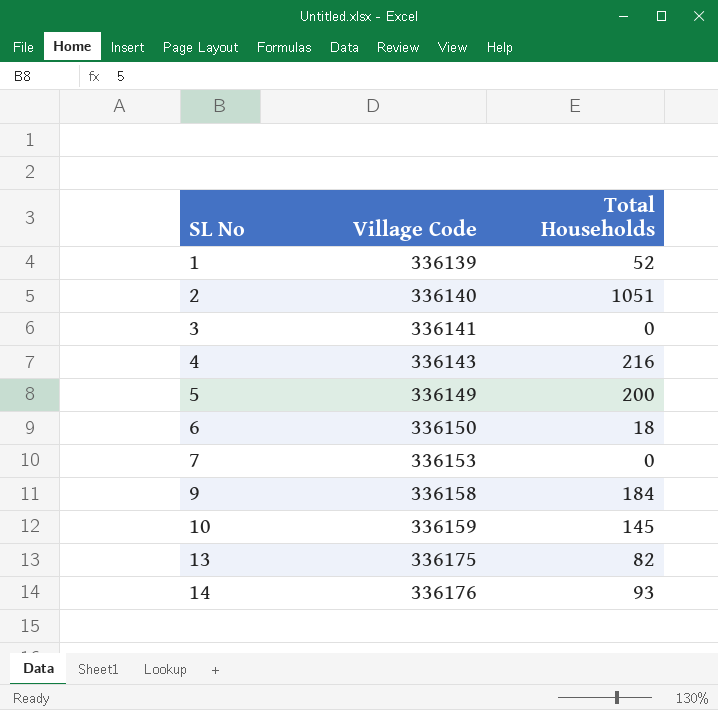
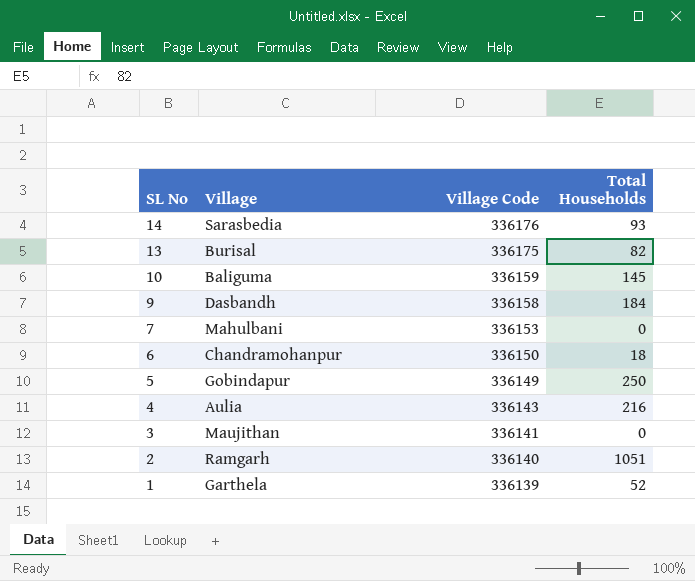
row order: SL No ascending -> SL No descending
column Village | position: none -> 2
5 | Total Households: 200 -> 250

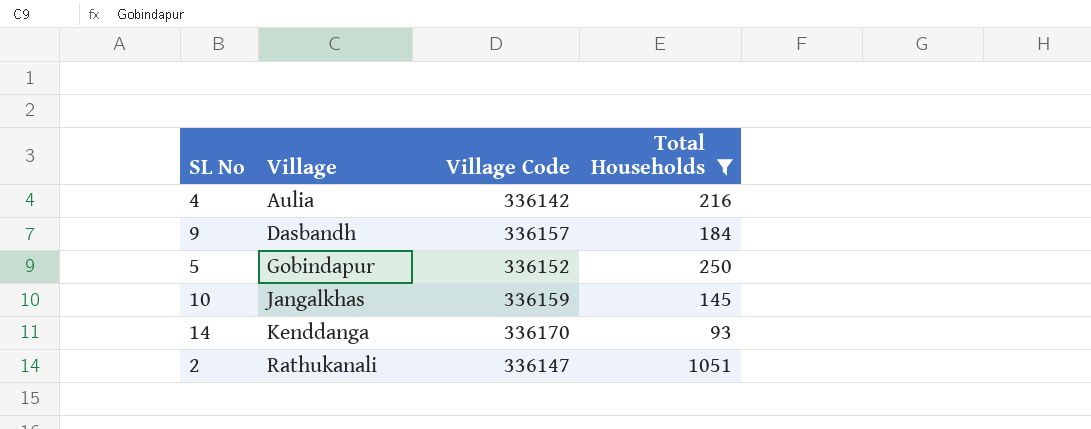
filter: none -> Total Households >= 93
row order: SL No descending -> Village ascending
4 | Village Code: 336143 -> 336142
9 | Village Code: 336158 -> 336157
5 | Village Code: 336149 -> 336152
10 | Village: Baliguma -> Jangalkhas
14 | Village: Sarasbedia -> Kenddanga
14 | Village Code: 336176 -> 336170
2 | Village: Ramgarh -> Rathukanali
2 | Village Code: 336140 -> 336147

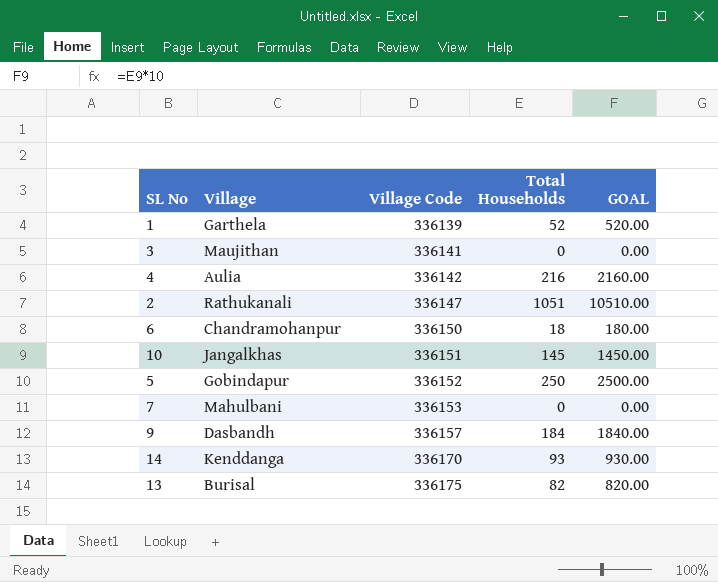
filter: Total Households >= 93 -> none
row order: Village ascending -> Village Code ascending
column GOAL | formula: none -> [Total Households] * 10
10 | Village Code: 336159 -> 336151

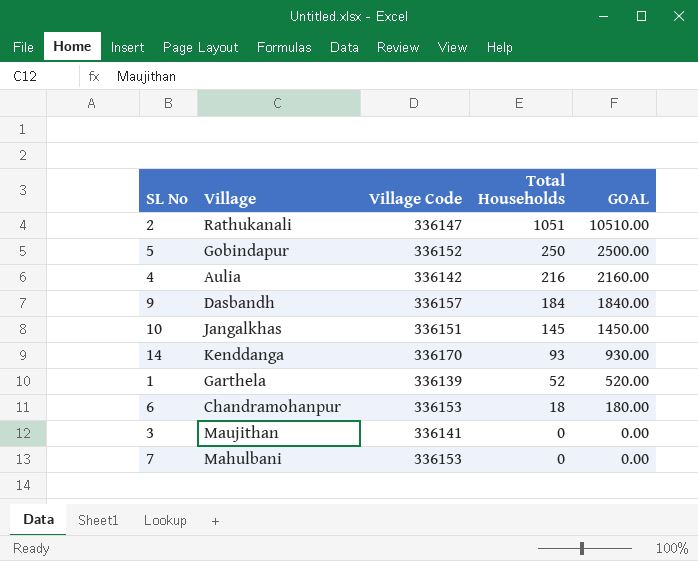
row order: Village Code ascending -> Total Households descending
row 13: Burisal | 336175 | 82 | 820.00 -> none
6 | Village Code: 336150 -> 336153

